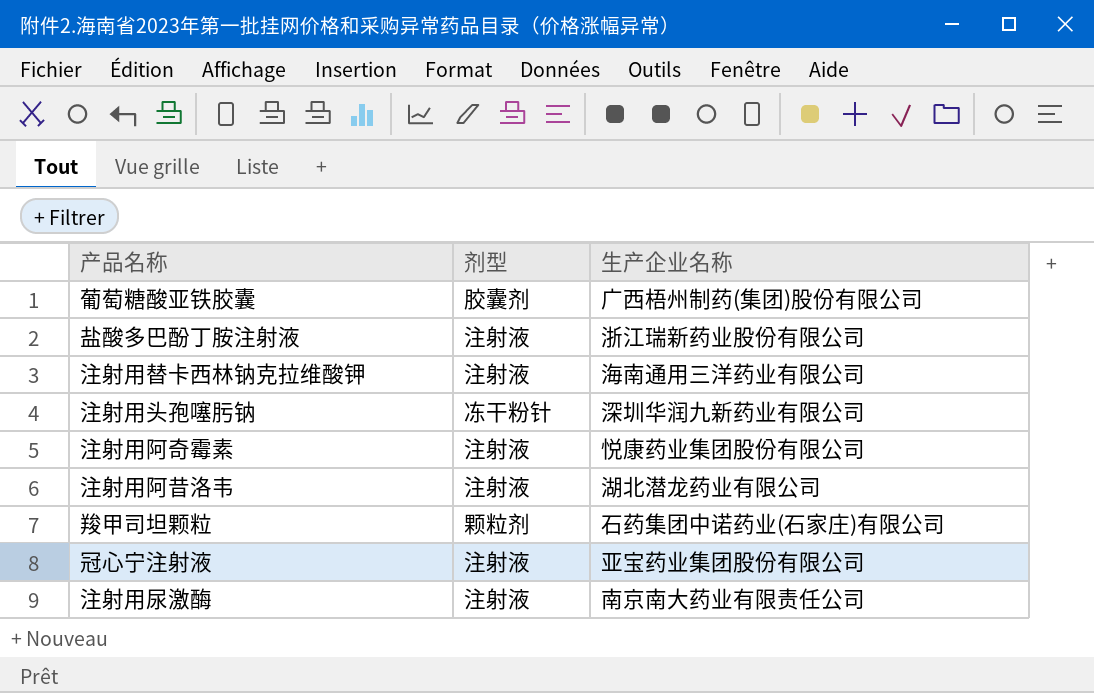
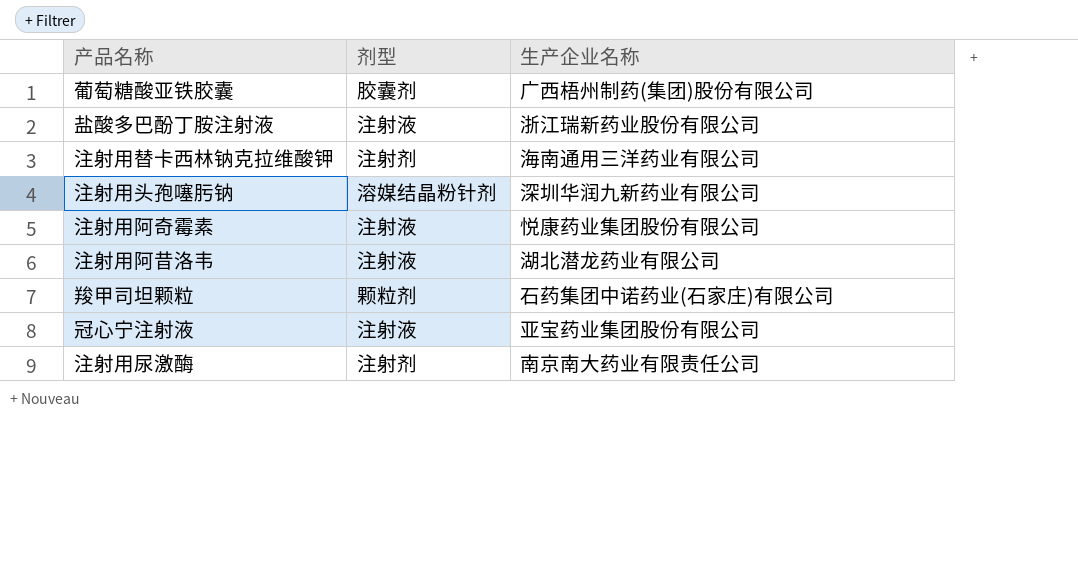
注射用替卡西林钠克拉维酸钾 | 剂型: 注射液 -> 注射剂
注射用头孢噻肟钠 | 剂型: 冻干粉针 -> 溶媒结晶粉针剂
注射用尿激酶 | 剂型: 注射液 -> 注射剂

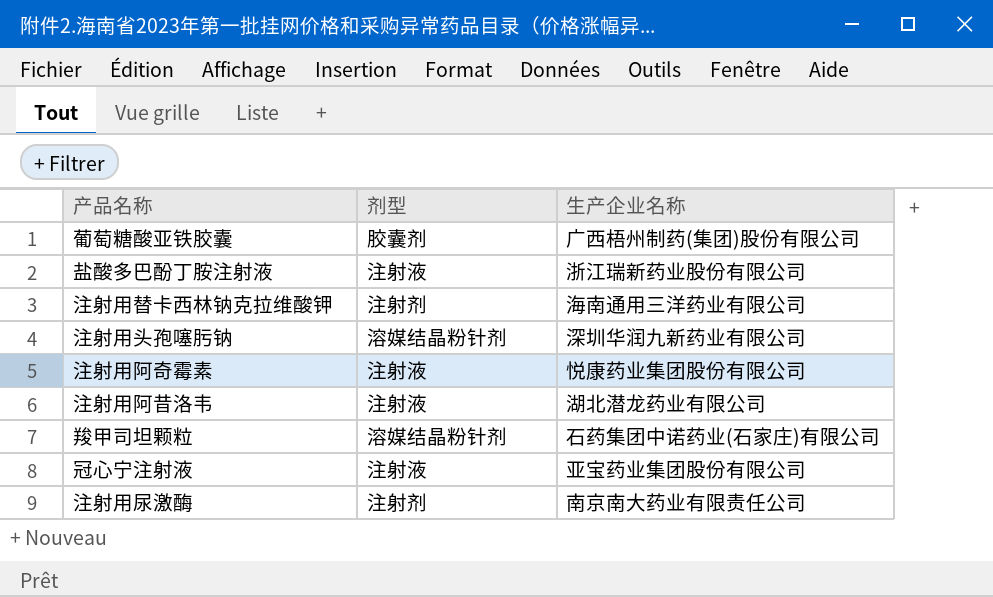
羧甲司坦颗粒 | 剂型: 颗粒剂 -> 溶媒结晶粉针剂

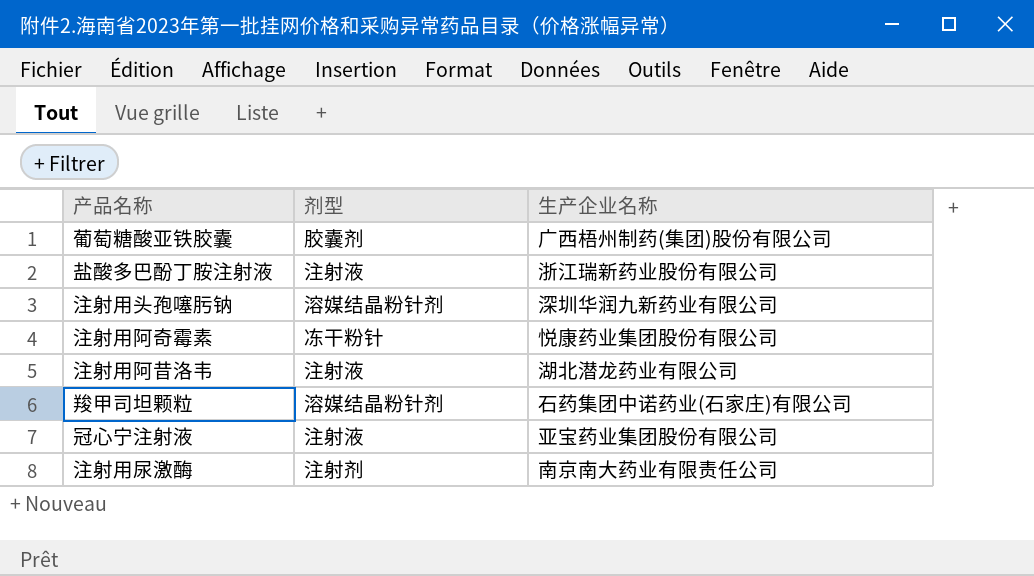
row 注射用替卡西林钠克拉维酸钾: 注射剂 | 海南通用三洋药业有限公司 -> none
注射用阿奇霉素 | 剂型: 注射液 -> 冻干粉针

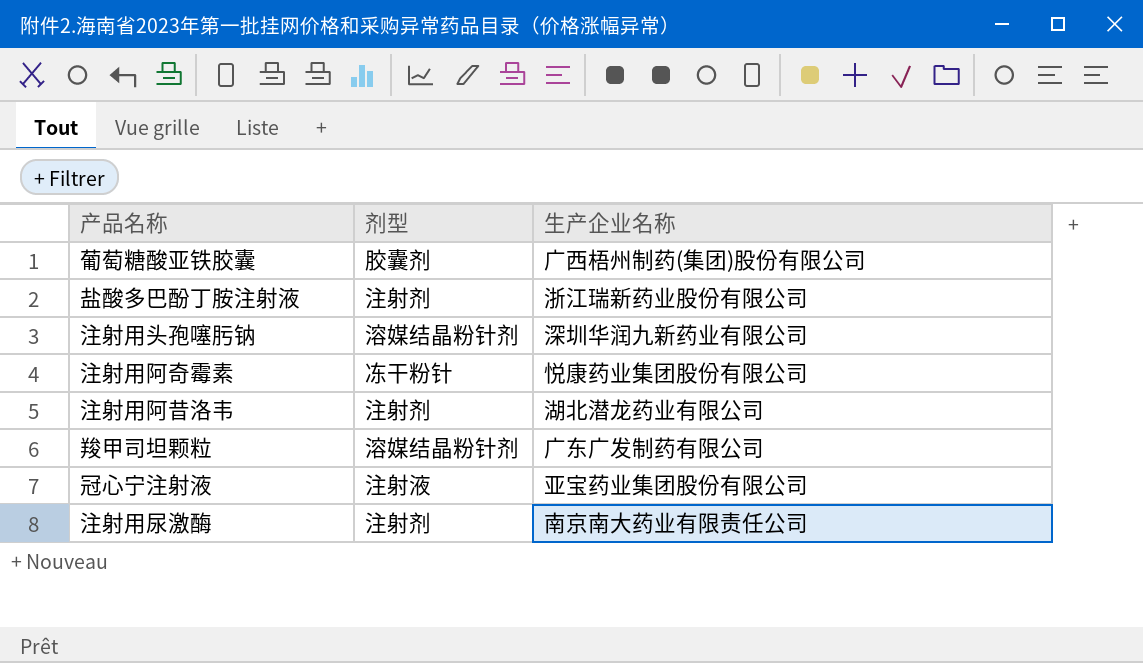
盐酸多巴酚丁胺注射液 | 剂型: 注射液 -> 注射剂
注射用阿昔洛韦 | 剂型: 注射液 -> 注射剂
羧甲司坦颗粒 | 生产企业名称: 石药集团中诺药业(石家庄)有限公司 -> 广东广发制药有限公司

